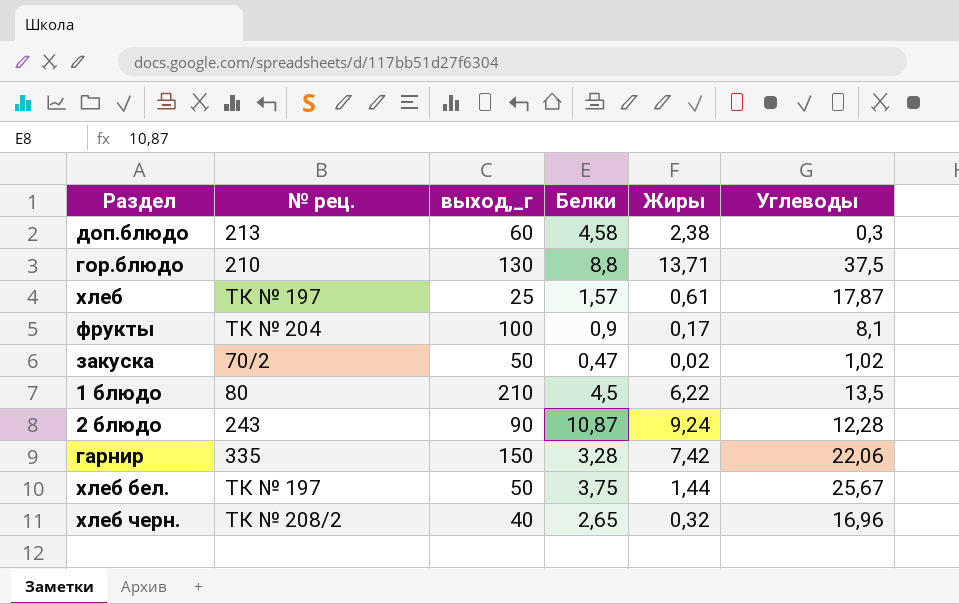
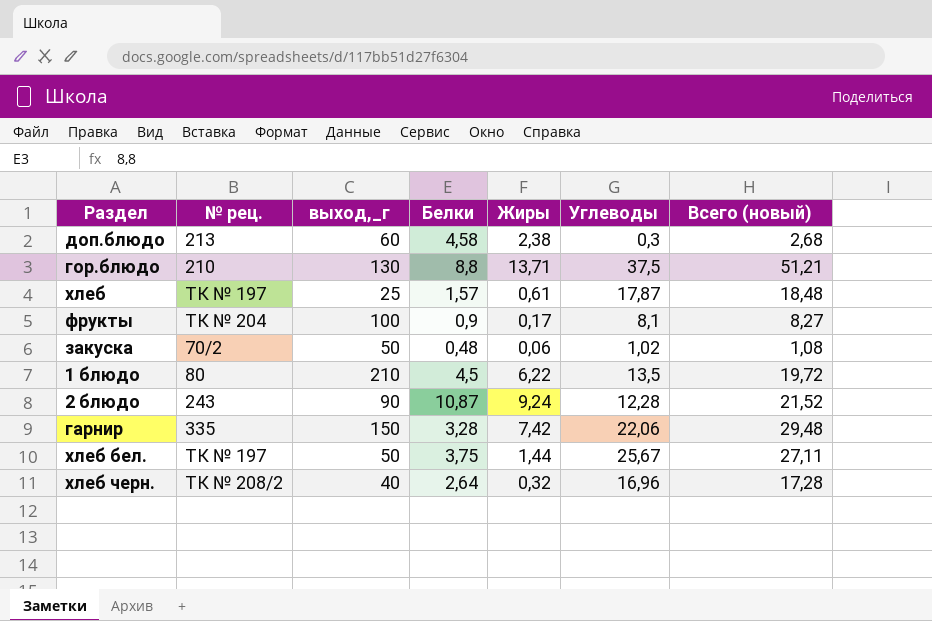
column Всего (новый) | formula: none -> [Жиры] + [Углеводы]
закуска | Белки: 0,47 -> 0,48
закуска | Жиры: 0,02 -> 0,06
хлеб черн. | Белки: 2,65 -> 2,64

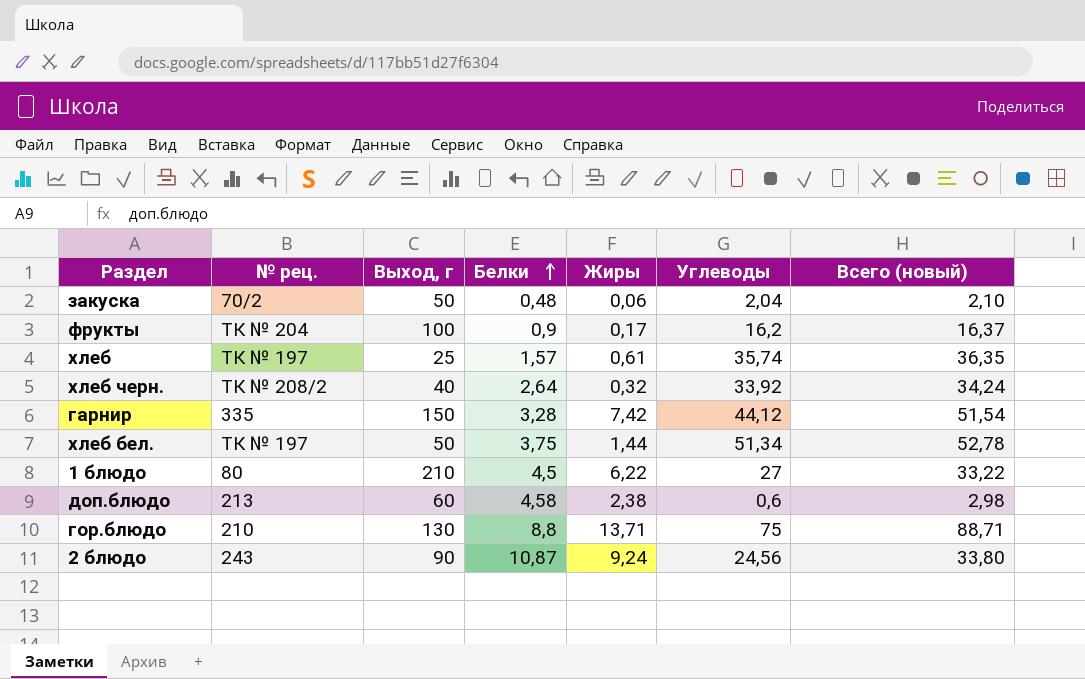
row order: none -> Белки ascending
column name: выход,_г -> Выход, г
закуска | Углеводы: 1,02 -> 2,04
закуска | Всего (новый): 1,08 -> 2,10
фрукты | Углеводы: 8,1 -> 16,2
фрукты | Всего (новый): 8,27 -> 16,37
хлеб | Углеводы: 17,87 -> 35,74
хлеб | Всего (новый): 18,48 -> 36,35
хлеб черн. | Углеводы: 16,96 -> 33,92
хлеб черн. | Всего (новый): 17,28 -> 34,24
гарнир | Углеводы: 22,06 -> 44,12
гарнир | Всего (новый): 29,48 -> 51,54
хлеб бел. | Углеводы: 25,67 -> 51,34
хлеб бел. | Всего (новый): 27,11 -> 52,78
1 блюдо | Углеводы: 13,5 -> 27
1 блюдо | Всего (новый): 19,72 -> 33,22
доп.блюдо | Углеводы: 0,3 -> 0,6
доп.блюдо | Всего (новый): 2,68 -> 2,98
гор.блюдо | Углеводы: 37,5 -> 75
гор.блюдо | Всего (новый): 51,21 -> 88,71
2 блюдо | Углеводы: 12,28 -> 24,56
2 блюдо | Всего (новый): 21,52 -> 33,80

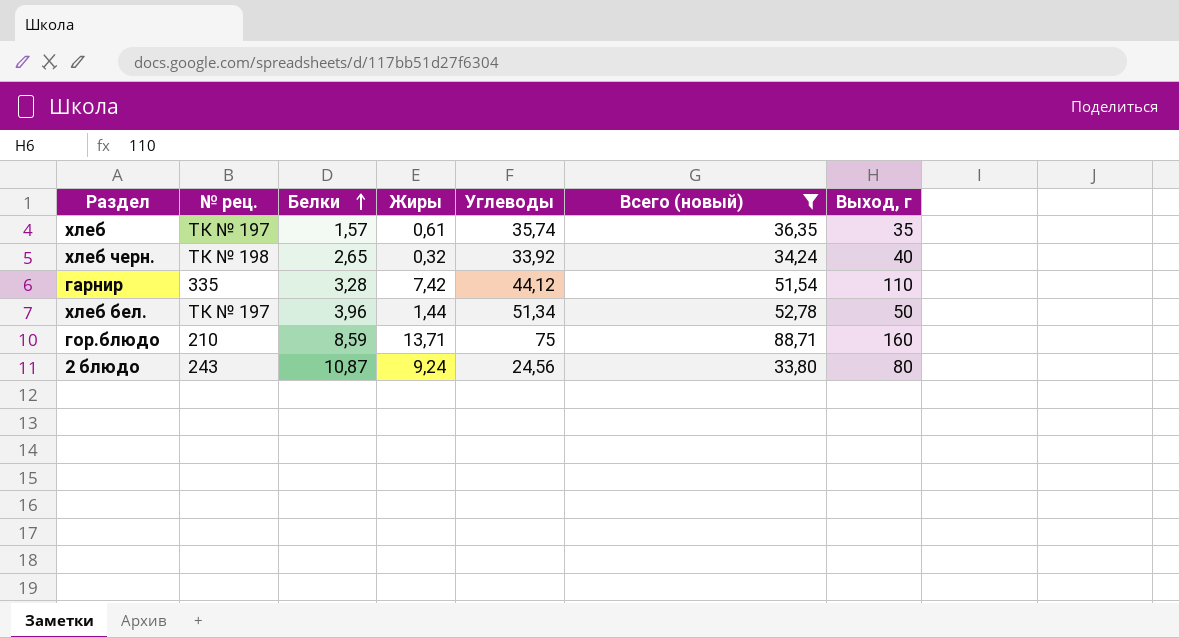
filter: none -> Всего (новый) >= 33,80
column Выход, г | position: 3 -> 7
хлеб | Выход, г: 25 -> 35
хлеб черн. | № рец.: ТК № 208/2 -> ТК № 198
хлеб черн. | Белки: 2,64 -> 2,65
гарнир | Выход, г: 150 -> 110
хлеб бел. | Белки: 3,75 -> 3,96
гор.блюдо | Белки: 8,8 -> 8,59
гор.блюдо | Выход, г: 130 -> 160
2 блюдо | Выход, г: 90 -> 80

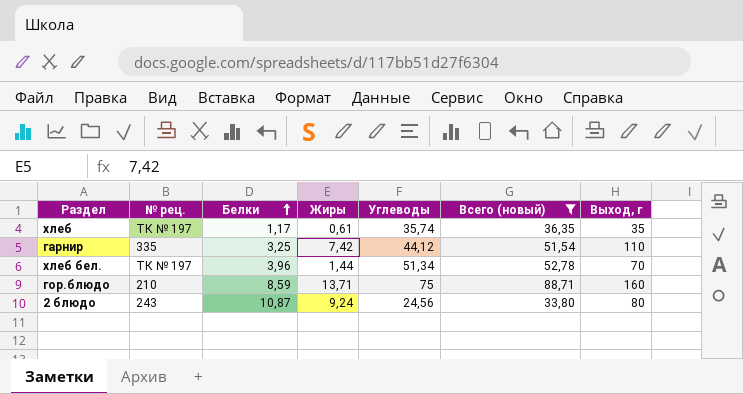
row хлеб черн.: ТК № 198 | 2,65 | 0,32 | 33,92 | 34,24 | 40 -> none
хлеб | Белки: 1,57 -> 1,17
гарнир | Белки: 3,28 -> 3,25
хлеб бел. | Выход, г: 50 -> 70

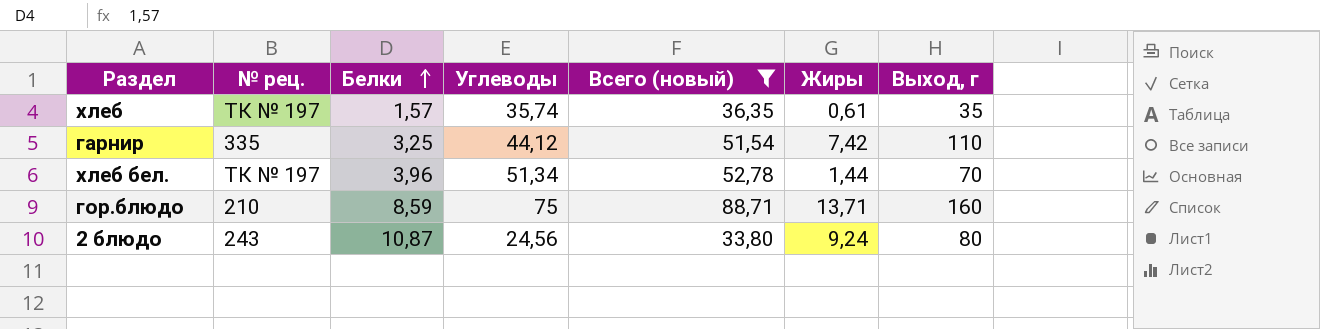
column Жиры | position: 4 -> 6
хлеб | Белки: 1,17 -> 1,57

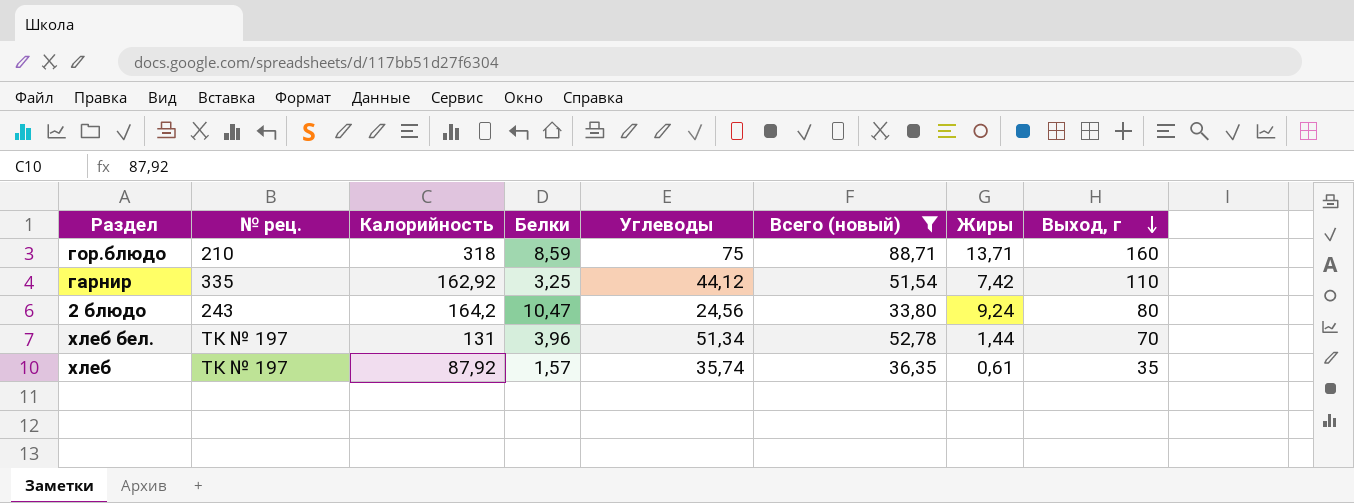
row order: Белки ascending -> Выход, г descending
column Калорийность | position: none -> 3
2 блюдо | Белки: 10,87 -> 10,47

